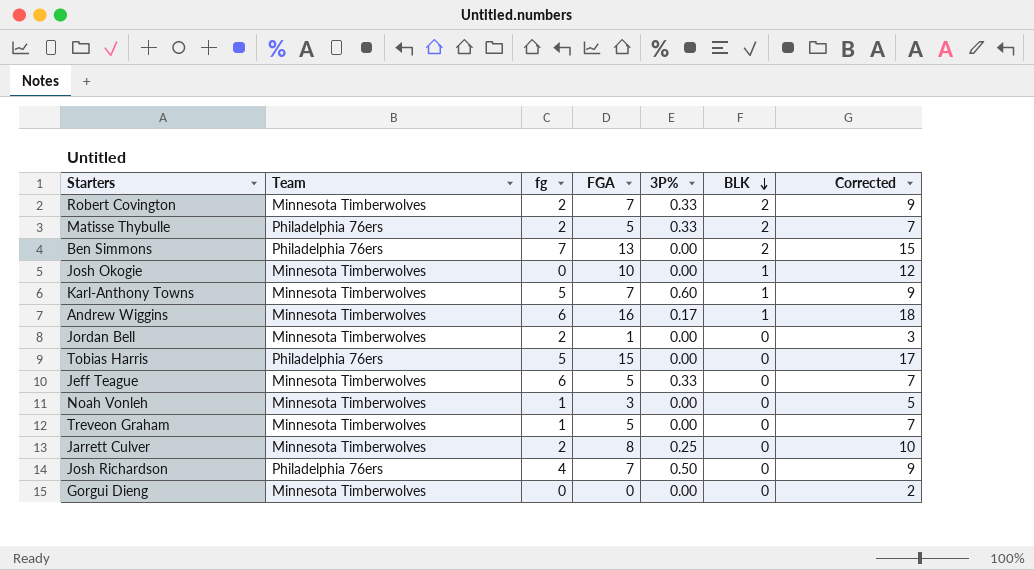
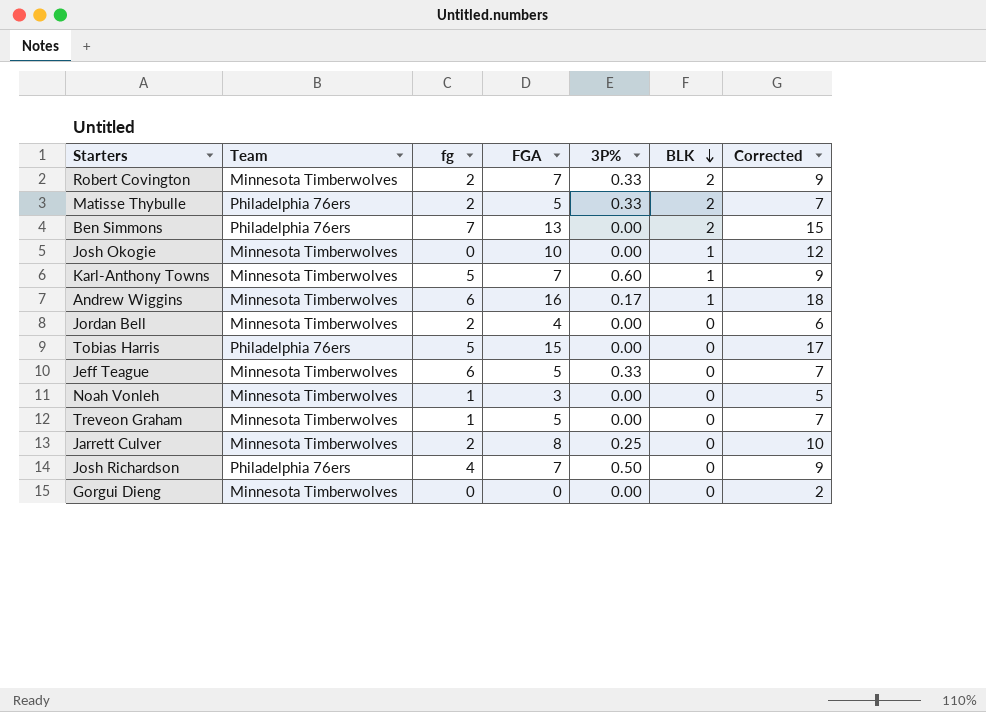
Jordan Bell | FGA: 1 -> 4
Jordan Bell | Corrected: 3 -> 6

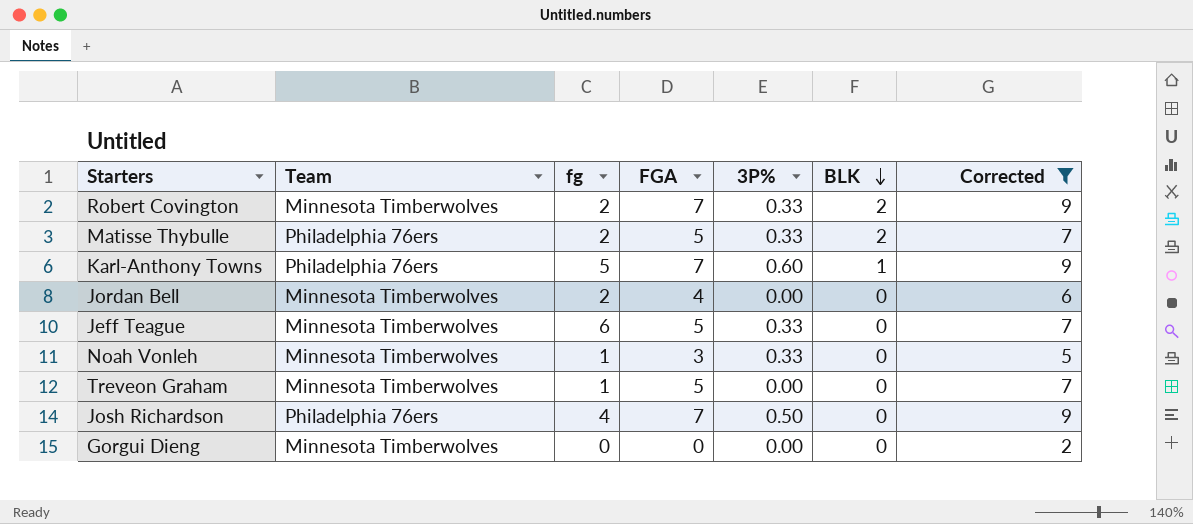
filter: none -> Corrected <= 9
Karl-Anthony Towns | Team: Minnesota Timberwolves -> Philadelphia 76ers
Noah Vonleh | 3P%: 0.00 -> 0.33

